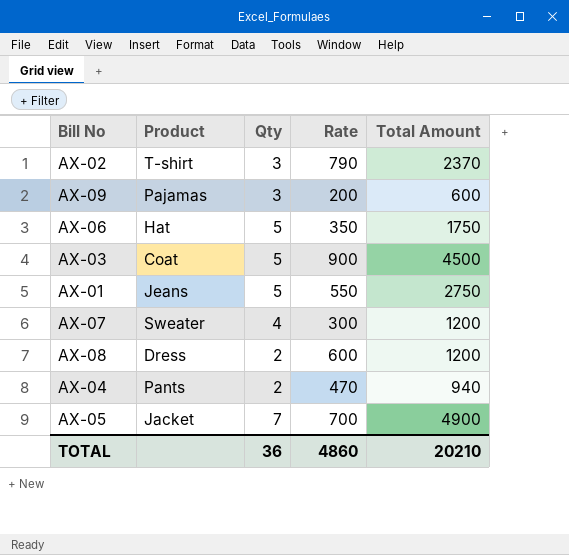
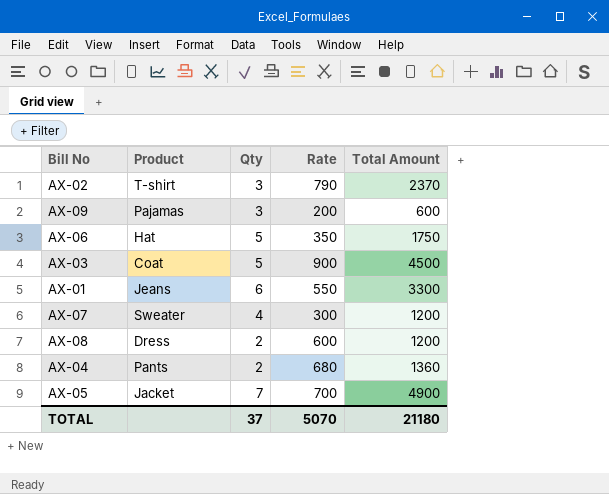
AX-01 | Qty: 5 -> 6
AX-01 | Total Amount: 2750 -> 3300
AX-04 | Rate: 470 -> 680
AX-04 | Total Amount: 940 -> 1360
TOTAL | Qty: 36 -> 37
TOTAL | Rate: 4860 -> 5070
TOTAL | Total Amount: 20210 -> 21180

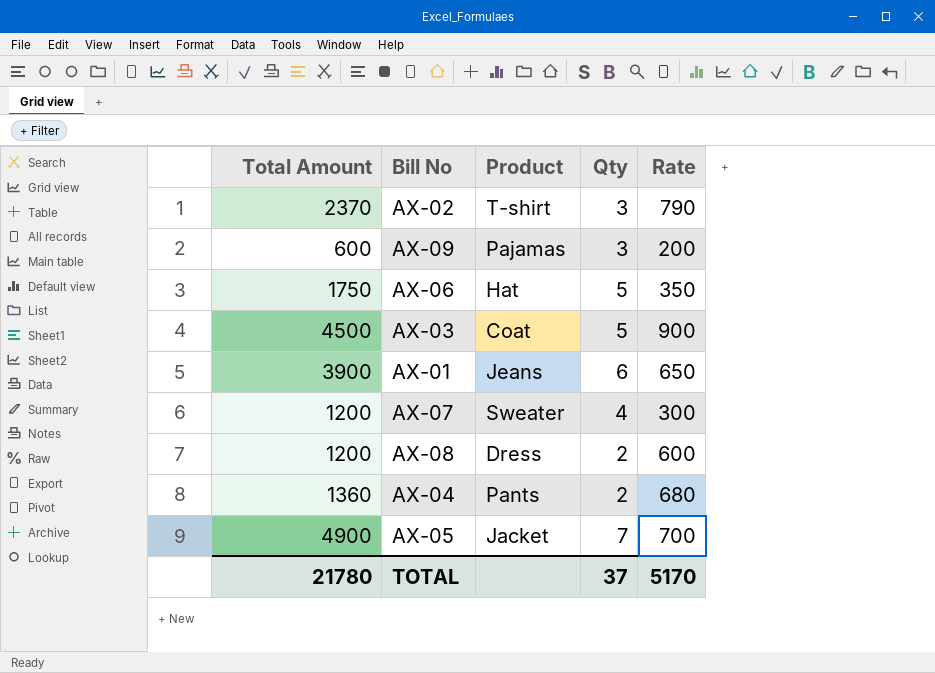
column Total Amount | position: 5 -> 1
AX-01 | Total Amount: 3300 -> 3900
AX-01 | Rate: 550 -> 650
TOTAL | Total Amount: 21180 -> 21780
TOTAL | Rate: 5070 -> 5170

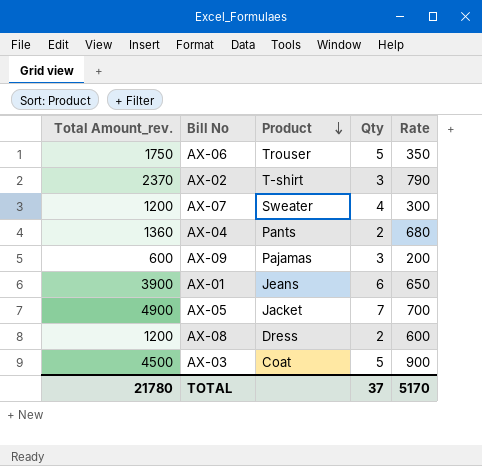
row order: none -> Product descending
column name: Total Amount -> Total Amount_rev.
AX-06 | Product: Hat -> Trouser

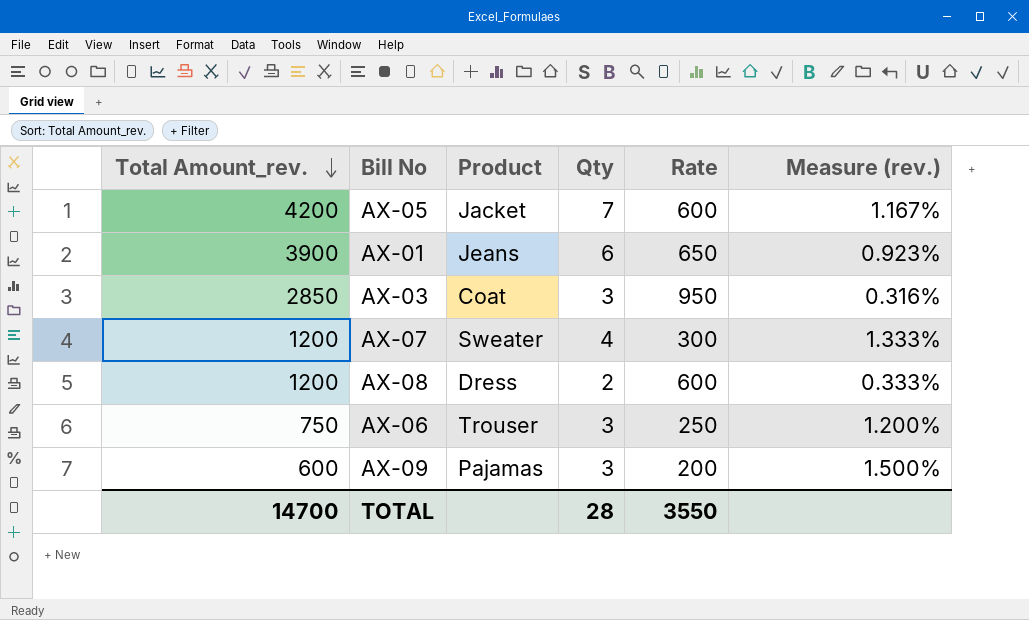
row order: Product descending -> Total Amount_rev. descending
column Measure (rev.) | formula: none -> [Qty] / [Rate]
row AX-02: 2370 | T-shirt | 3 | 790 -> none
row AX-04: 1360 | Pants | 2 | 680 -> none
AX-05 | Total Amount_rev.: 4900 -> 4200
AX-05 | Rate: 700 -> 600
AX-03 | Total Amount_rev.: 4500 -> 2850
AX-03 | Qty: 5 -> 3
AX-03 | Rate: 900 -> 950
AX-06 | Total Amount_rev.: 1750 -> 750
AX-06 | Qty: 5 -> 3
AX-06 | Rate: 350 -> 250
TOTAL | Total Amount_rev.: 21780 -> 14700
TOTAL | Qty: 37 -> 28
TOTAL | Rate: 5170 -> 3550

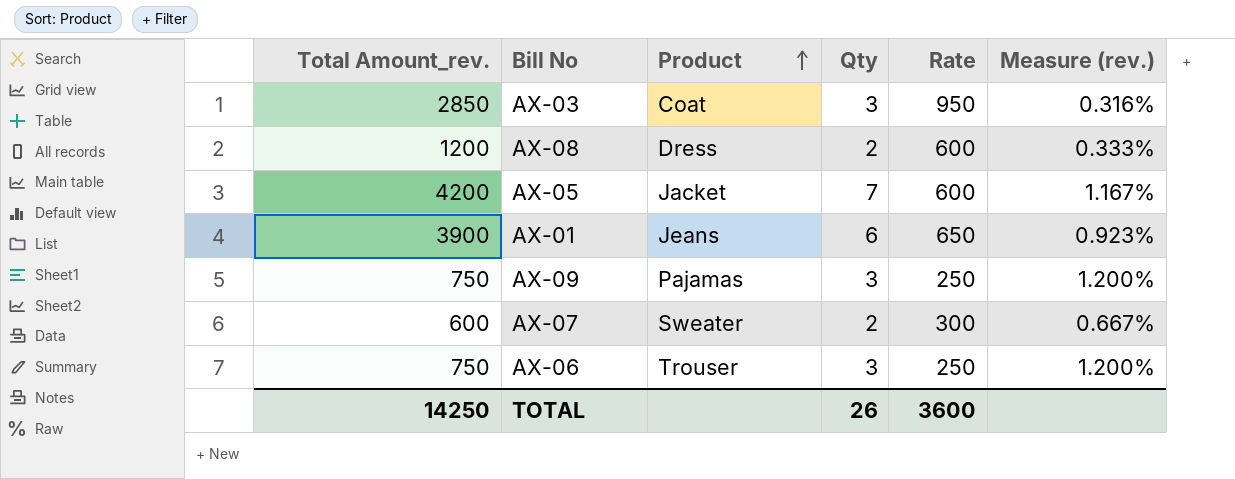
row order: Total Amount_rev. descending -> Product ascending
AX-09 | Total Amount_rev.: 600 -> 750
AX-09 | Rate: 200 -> 250
AX-09 | Measure (rev.): 1.500% -> 1.200%
AX-07 | Total Amount_rev.: 1200 -> 600
AX-07 | Qty: 4 -> 2
AX-07 | Measure (rev.): 1.333% -> 0.667%
TOTAL | Total Amount_rev.: 14700 -> 14250
TOTAL | Qty: 28 -> 26
TOTAL | Rate: 3550 -> 3600

